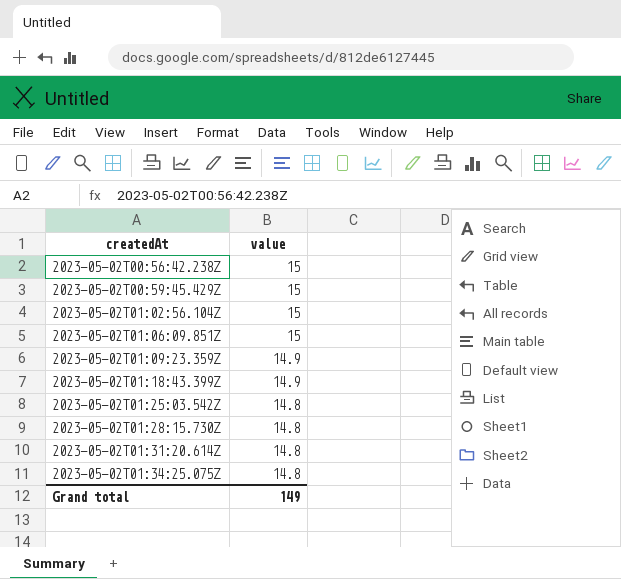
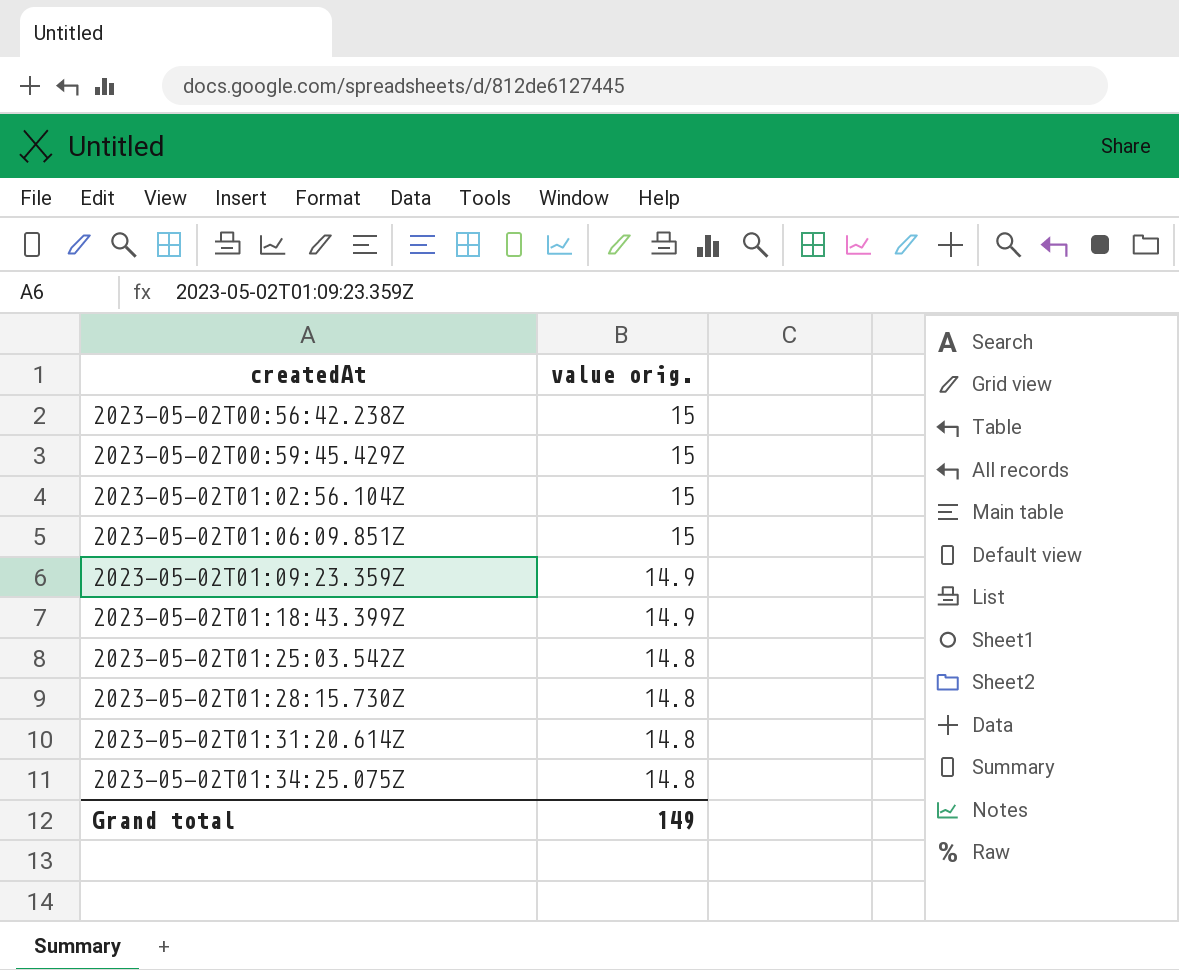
column name: value -> value orig.

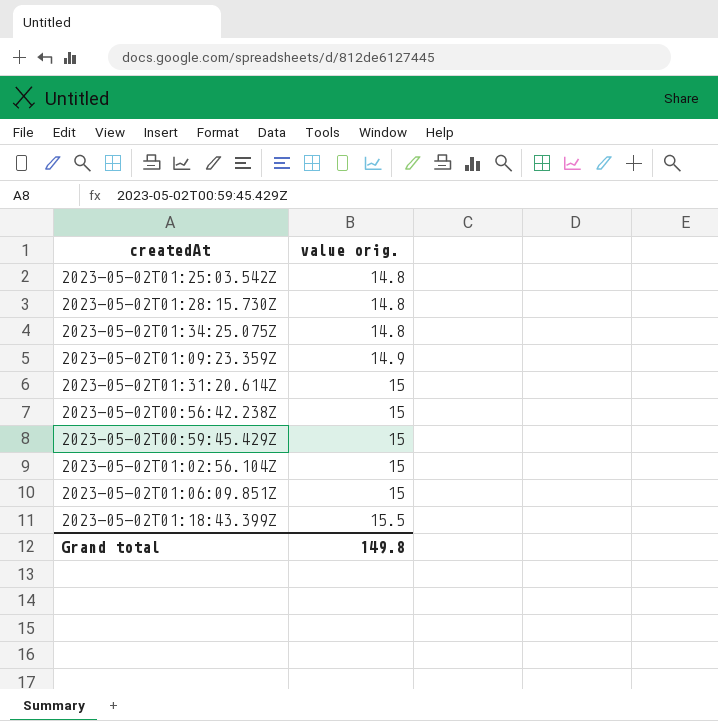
row order: createdAt ascending -> value orig. ascending
2023-05-02T01:31:20.614Z | value orig.: 14.8 -> 15
2023-05-02T01:18:43.399Z | value orig.: 14.9 -> 15.5
Grand total | value orig.: 149 -> 149.8

